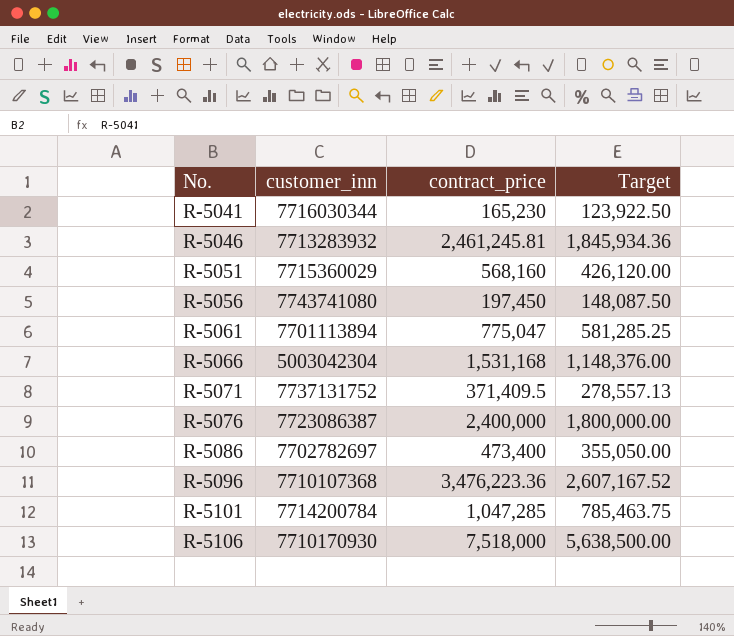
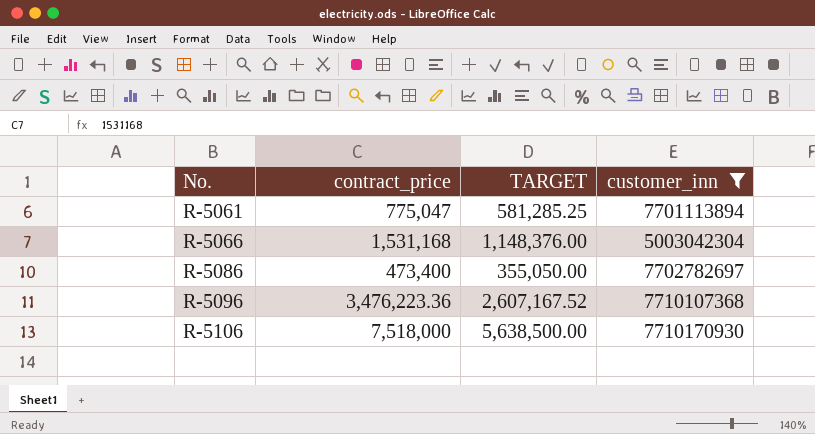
filter: none -> customer_inn <= 7710170930
column name: Target -> TARGET
column customer_inn | position: 2 -> 4

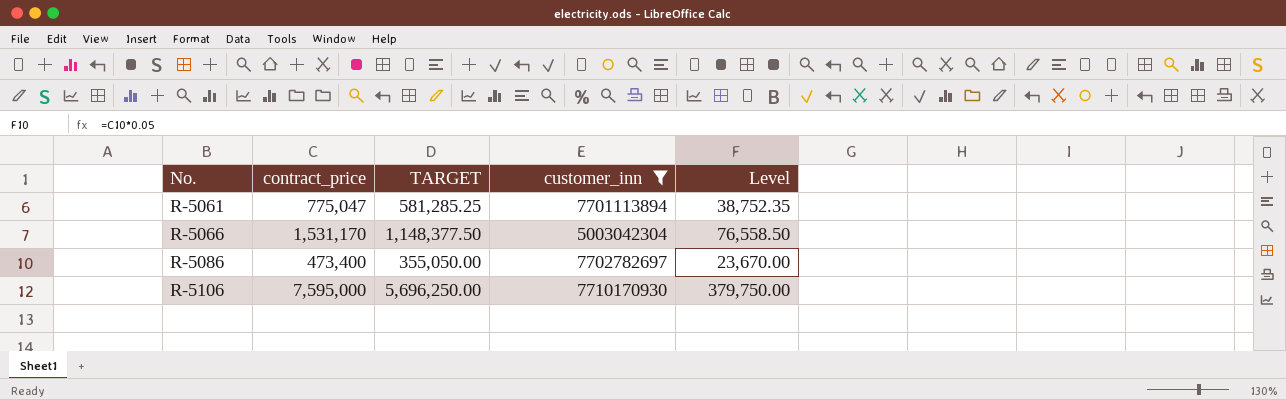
column Level | formula: none -> [contract_price] * 0.05
row R-5096: 3,476,223.36 | 2,607,167.52 | 7710107368 -> none
R-5066 | contract_price: 1,531,168 -> 1,531,170
R-5066 | TARGET: 1,148,376.00 -> 1,148,377.50
R-5106 | contract_price: 7,518,000 -> 7,595,000
R-5106 | TARGET: 5,638,500.00 -> 5,696,250.00

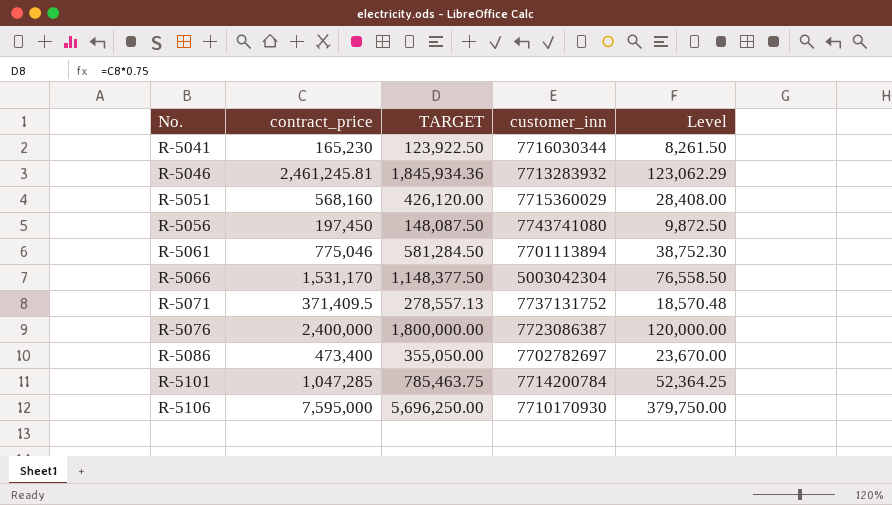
filter: customer_inn <= 7710170930 -> none
R-5061 | contract_price: 775,047 -> 775,046
R-5061 | TARGET: 581,285.25 -> 581,284.50
R-5061 | Level: 38,752.35 -> 38,752.30

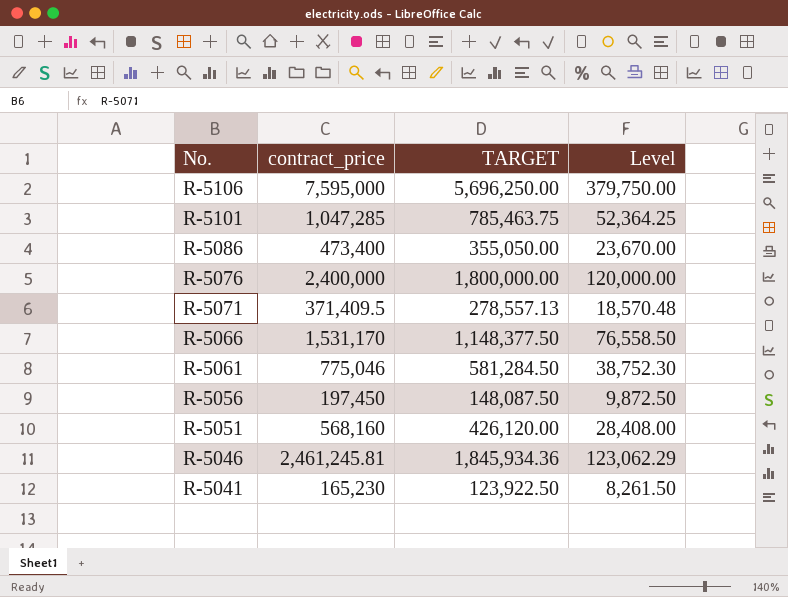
row order: No. ascending -> No. descending
column customer_inn | position: 4 -> none

